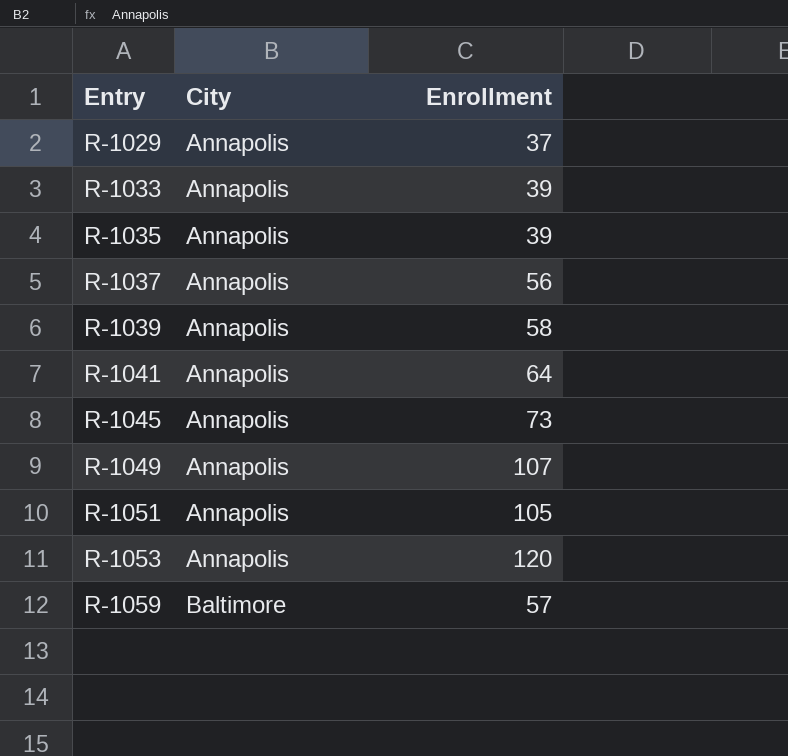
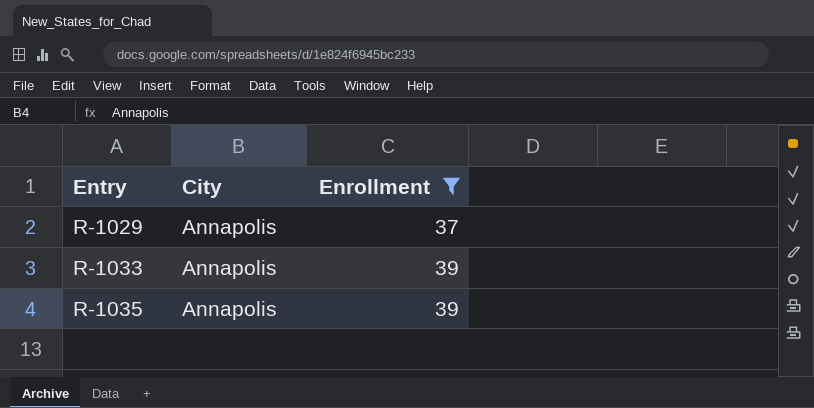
filter: none -> Enrollment <= 39

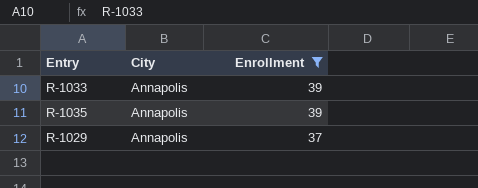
row order: Entry ascending -> Enrollment descending

